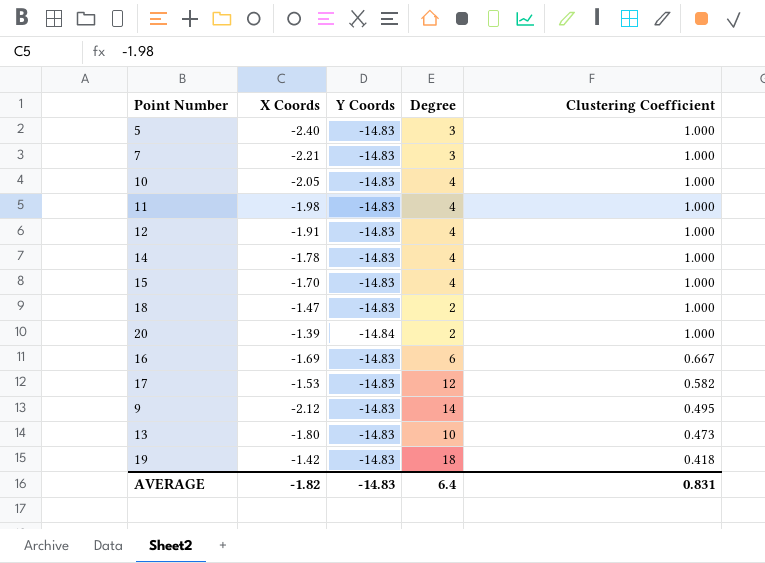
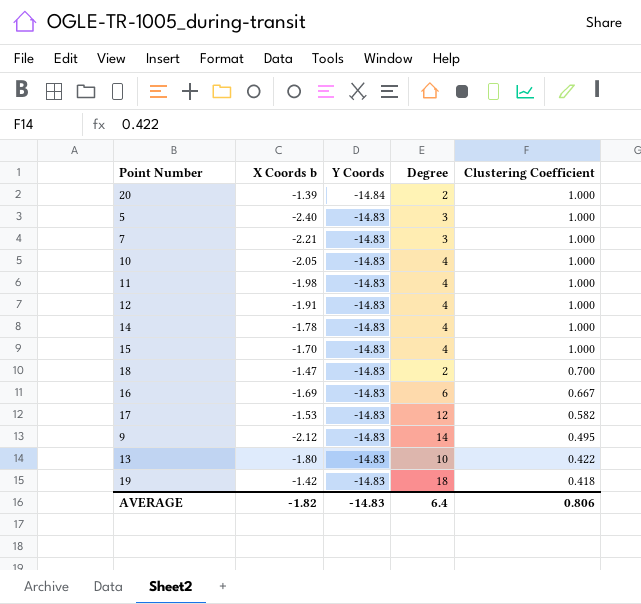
row order: Clustering Coefficient descending -> Y Coords ascending
column name: X Coords -> X Coords b
18 | Clustering Coefficient: 1.000 -> 0.700
13 | Clustering Coefficient: 0.473 -> 0.422
AVERAGE | Clustering Coefficient: 0.831 -> 0.806

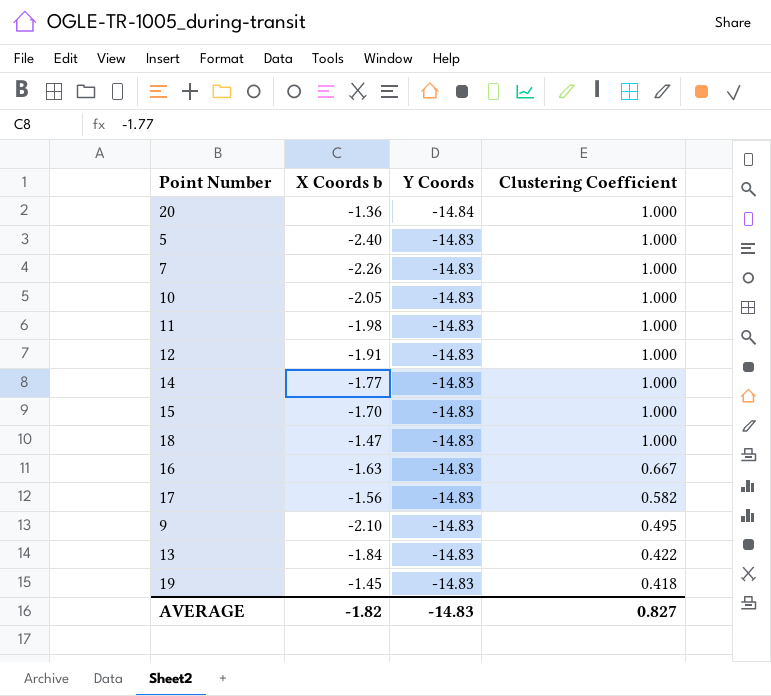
column Degree | position: 4 -> none
20 | X Coords b: -1.39 -> -1.36
7 | X Coords b: -2.21 -> -2.26
14 | X Coords b: -1.78 -> -1.77
18 | Clustering Coefficient: 0.700 -> 1.000
16 | X Coords b: -1.69 -> -1.63
17 | X Coords b: -1.53 -> -1.56
9 | X Coords b: -2.12 -> -2.10
13 | X Coords b: -1.80 -> -1.84
19 | X Coords b: -1.42 -> -1.45
AVERAGE | Clustering Coefficient: 0.806 -> 0.827

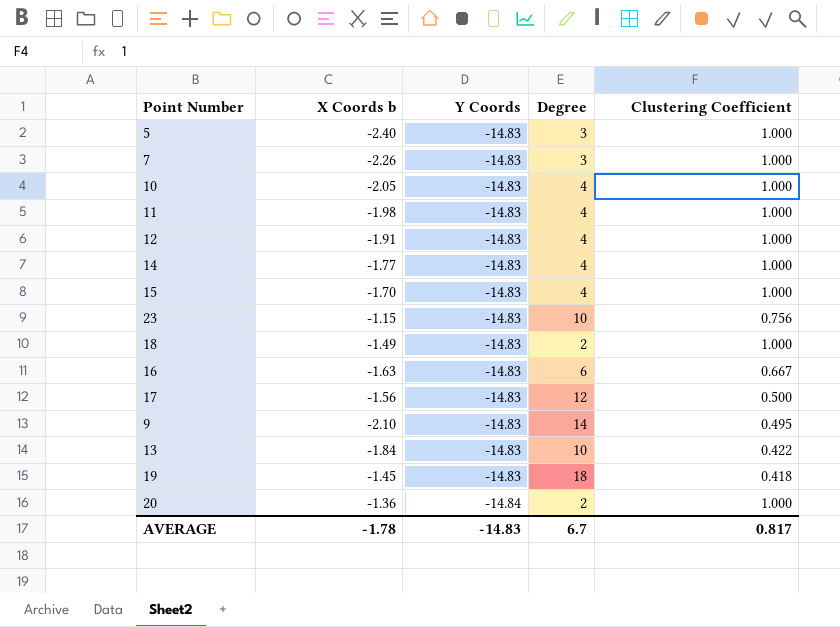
row order: Y Coords ascending -> Y Coords descending
column Degree | position: none -> 4
row 23: none -> -1.15 | -14.83 | 10 | 0.756
18 | X Coords b: -1.47 -> -1.49
17 | Clustering Coefficient: 0.582 -> 0.500
AVERAGE | X Coords b: -1.82 -> -1.78
AVERAGE | Clustering Coefficient: 0.827 -> 0.817

